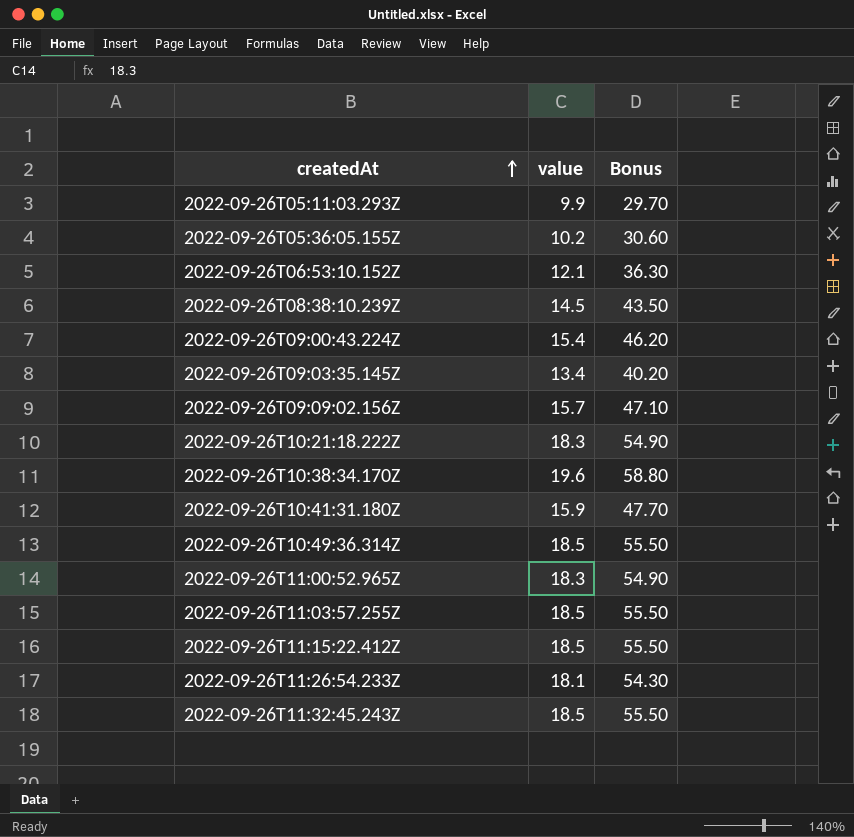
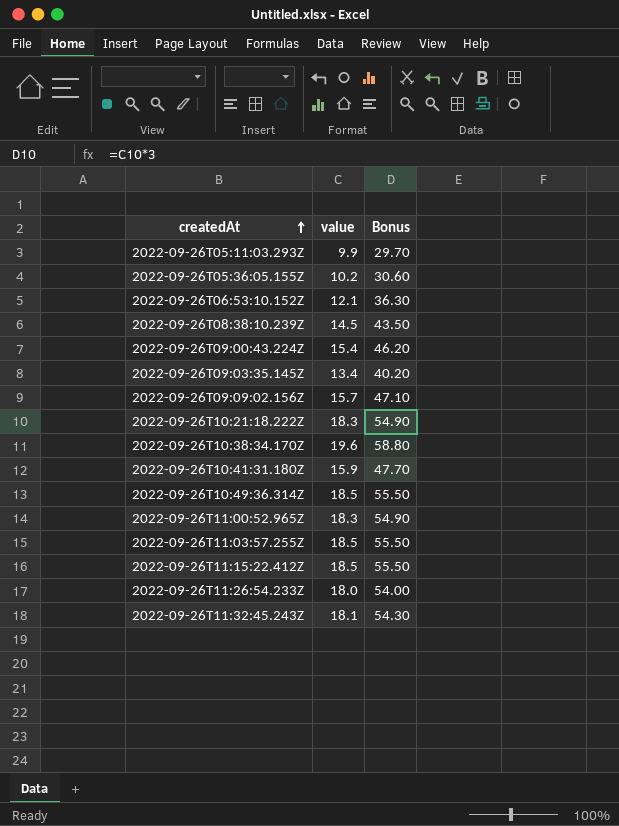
2022-09-26T11:26:54.233Z | value: 18.1 -> 18.0
2022-09-26T11:26:54.233Z | Bonus: 54.30 -> 54.00
2022-09-26T11:32:45.243Z | value: 18.5 -> 18.1
2022-09-26T11:32:45.243Z | Bonus: 55.50 -> 54.30

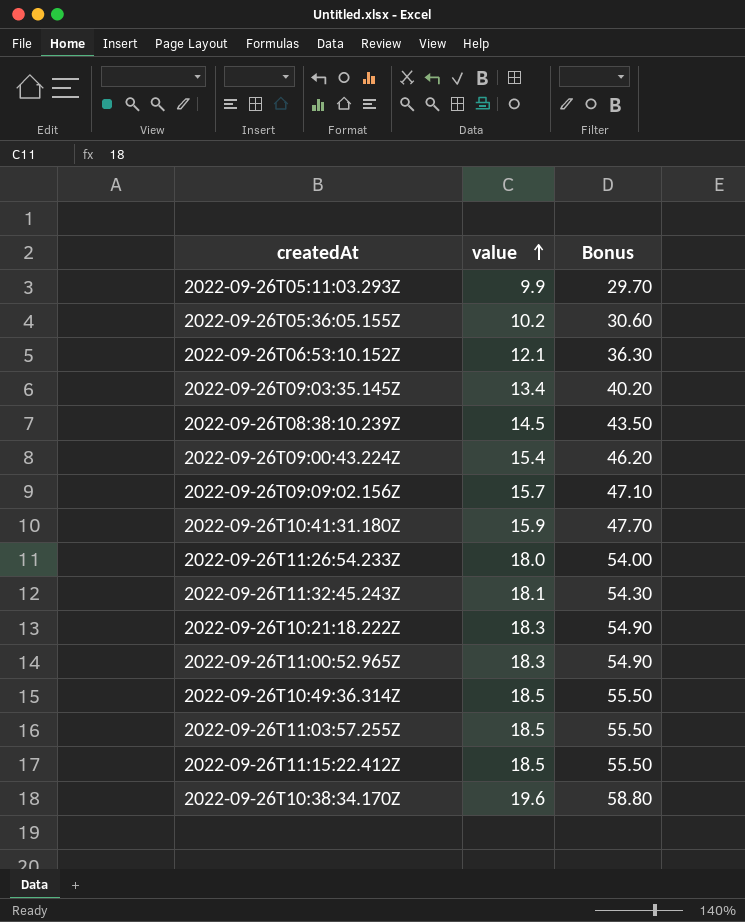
row order: createdAt ascending -> value ascending

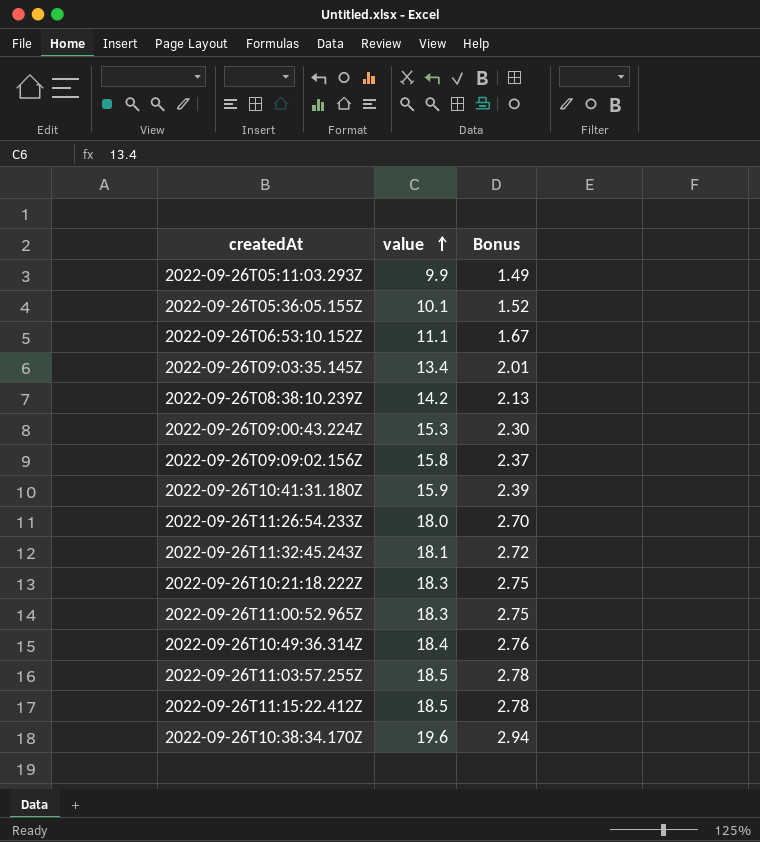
column Bonus | formula: [value] * 3 -> [value] * 0.15
2022-09-26T05:36:05.155Z | value: 10.2 -> 10.1
2022-09-26T06:53:10.152Z | value: 12.1 -> 11.1
2022-09-26T08:38:10.239Z | value: 14.5 -> 14.2
2022-09-26T09:00:43.224Z | value: 15.4 -> 15.3
2022-09-26T09:09:02.156Z | value: 15.7 -> 15.8
2022-09-26T10:49:36.314Z | value: 18.5 -> 18.4

